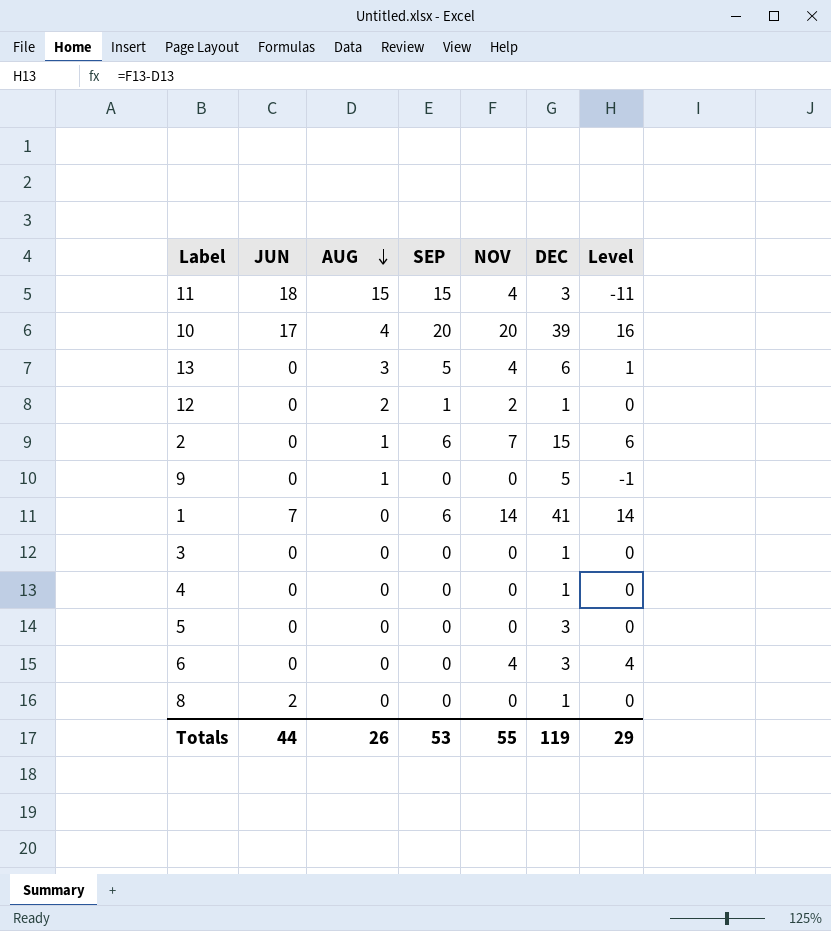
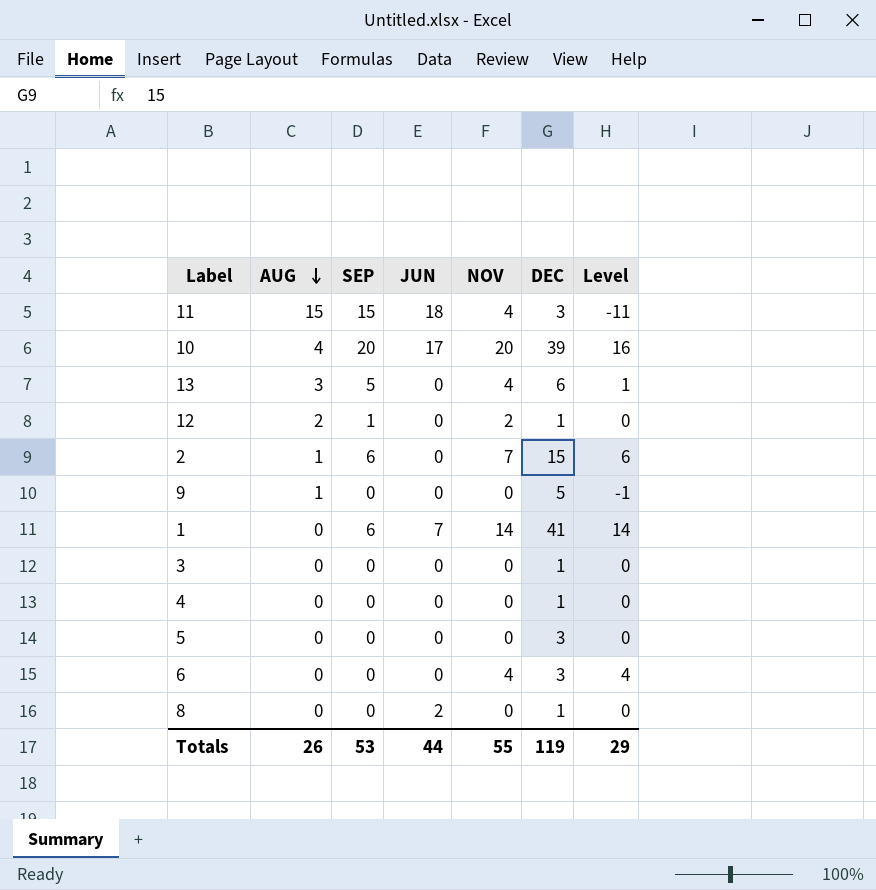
column JUN | position: 2 -> 4

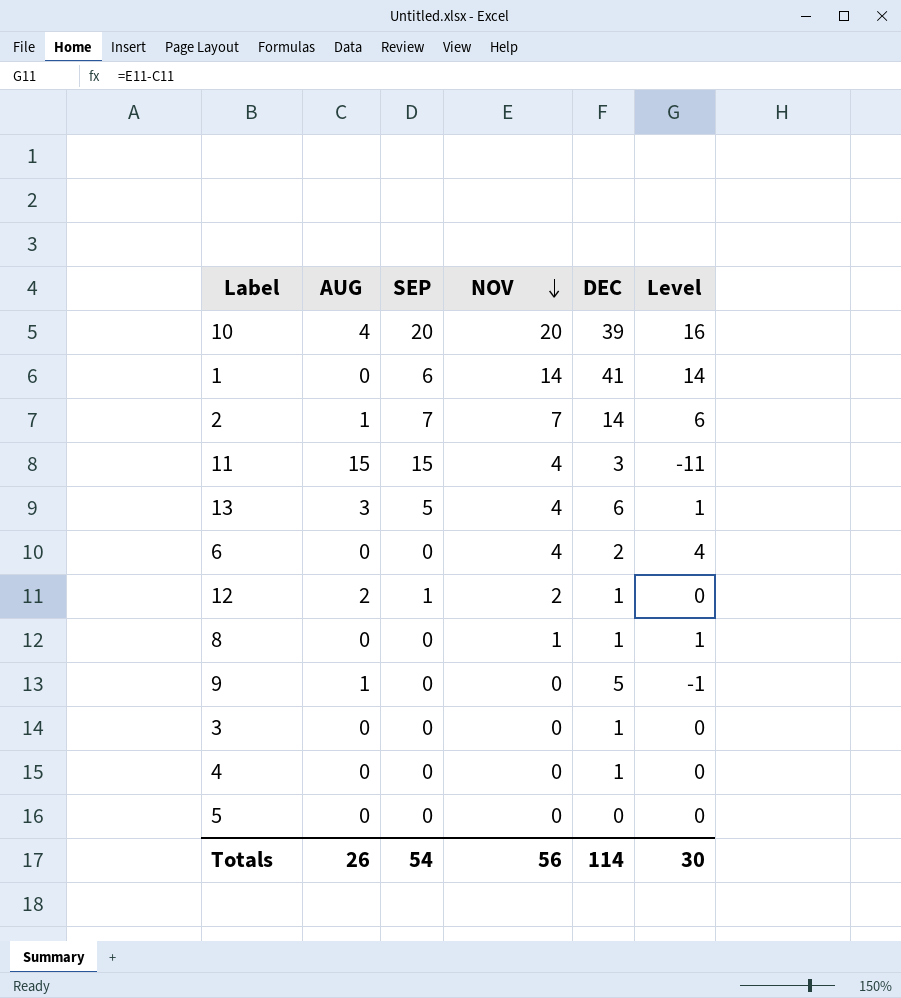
row order: AUG descending -> NOV descending
column JUN | position: 4 -> none
2 | SEP: 6 -> 7
2 | DEC: 15 -> 14
6 | DEC: 3 -> 2
8 | NOV: 0 -> 1
8 | Level: 0 -> 1
5 | DEC: 3 -> 0
Totals | SEP: 53 -> 54
Totals | NOV: 55 -> 56
Totals | DEC: 119 -> 114
Totals | Level: 29 -> 30

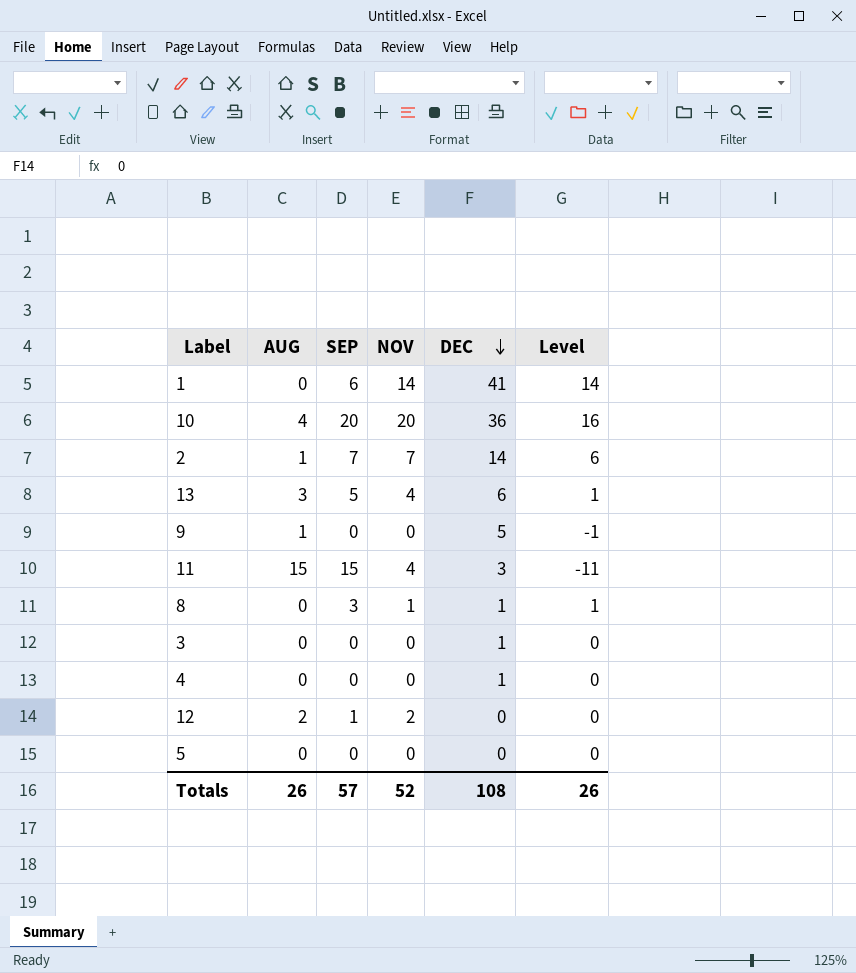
row order: NOV descending -> DEC descending
row 6: 0 | 0 | 4 | 2 | 4 -> none
10 | DEC: 39 -> 36
8 | SEP: 0 -> 3
12 | DEC: 1 -> 0
Totals | SEP: 54 -> 57
Totals | NOV: 56 -> 52
Totals | DEC: 114 -> 108
Totals | Level: 30 -> 26

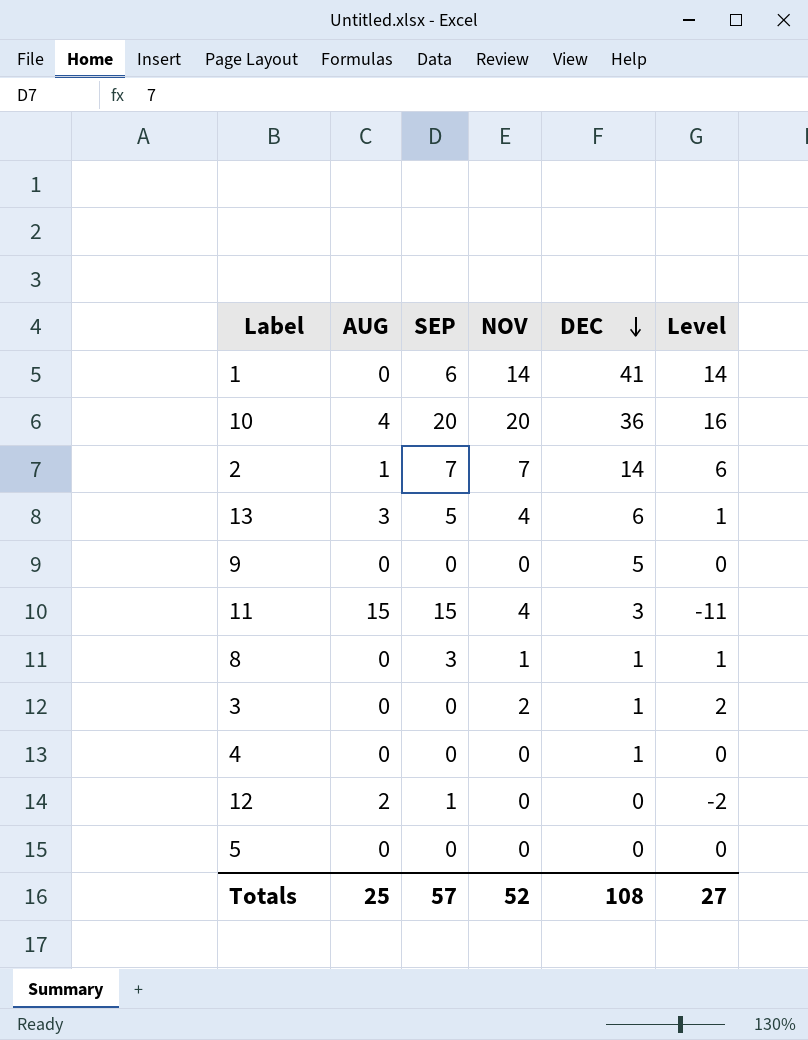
9 | AUG: 1 -> 0
9 | Level: -1 -> 0
3 | NOV: 0 -> 2
3 | Level: 0 -> 2
12 | NOV: 2 -> 0
12 | Level: 0 -> -2
Totals | AUG: 26 -> 25
Totals | Level: 26 -> 27

